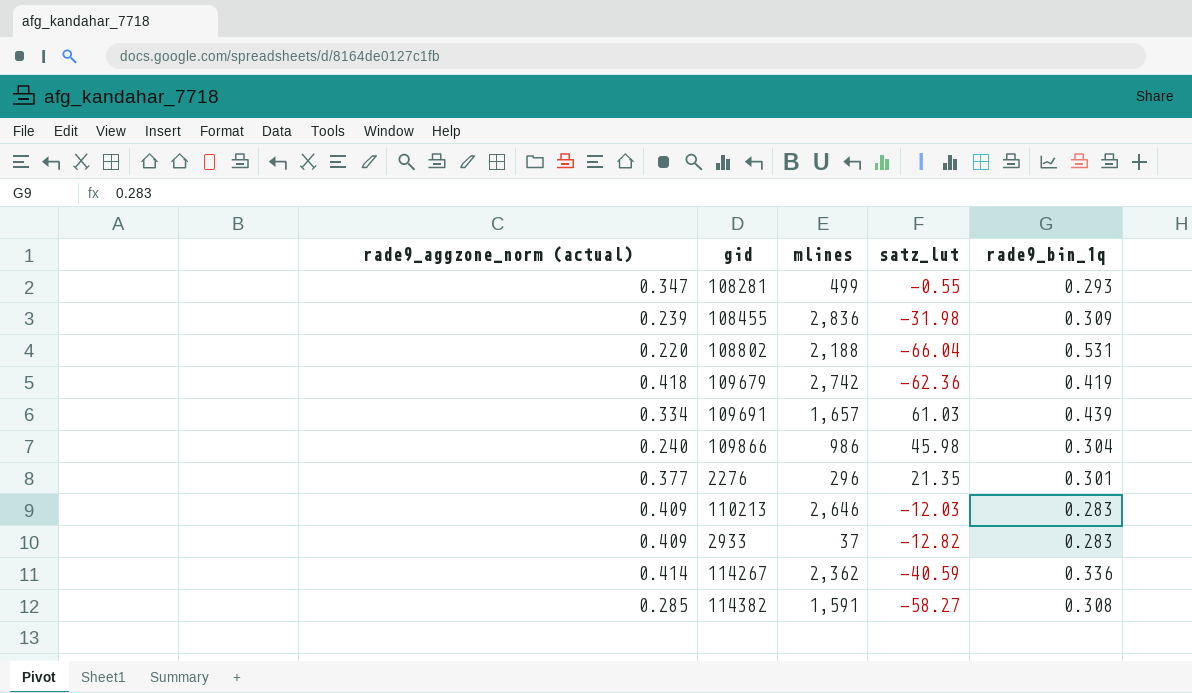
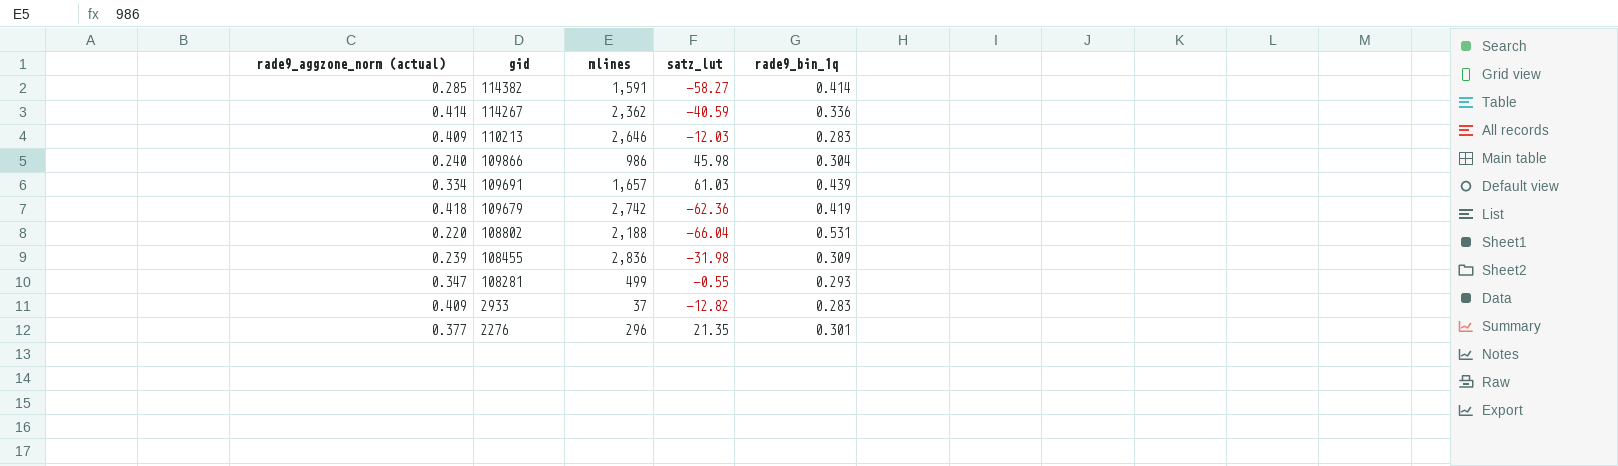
row order: none -> gid descending
114382 | rade9_bin_1q: 0.308 -> 0.414

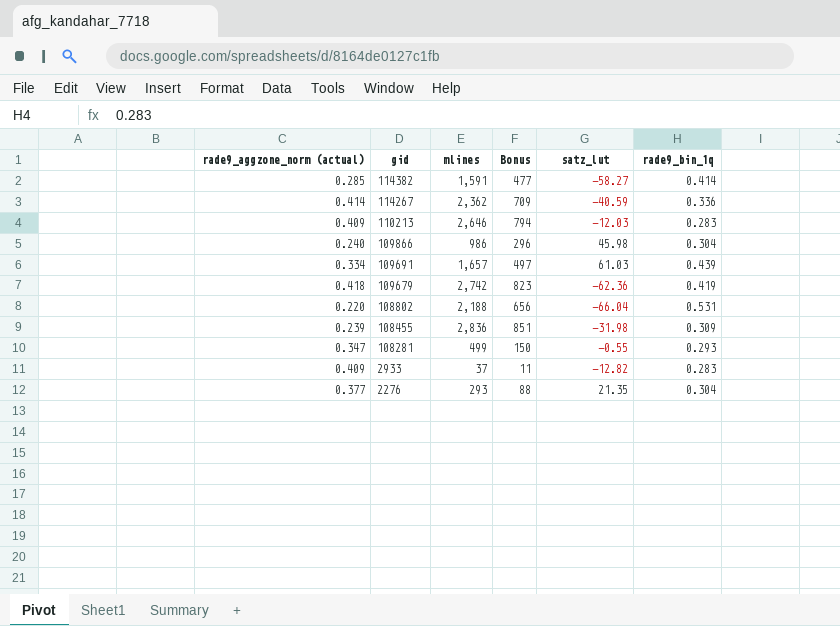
column Bonus | formula: none -> [mlines] * 0.3
2276 | mlines: 296 -> 293
2276 | rade9_bin_1q: 0.301 -> 0.304

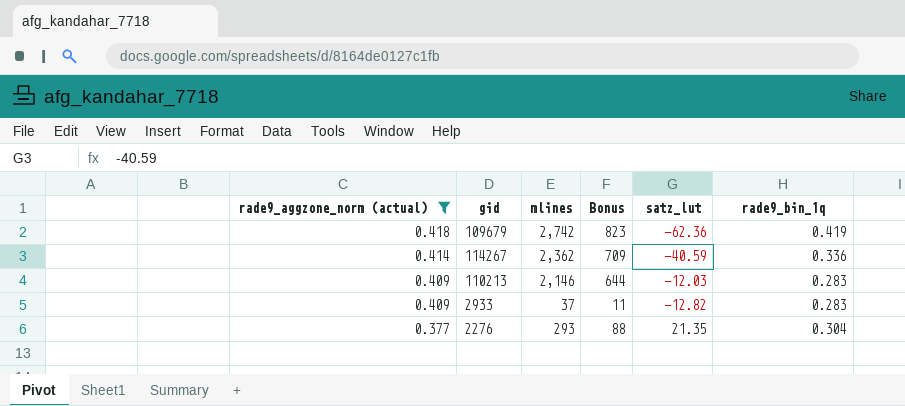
filter: none -> rade9_aggzone_norm (actual) >= 0.377
row order: gid descending -> rade9_aggzone_norm (actual) descending
110213 | mlines: 2,646 -> 2,146
110213 | Bonus: 794 -> 644

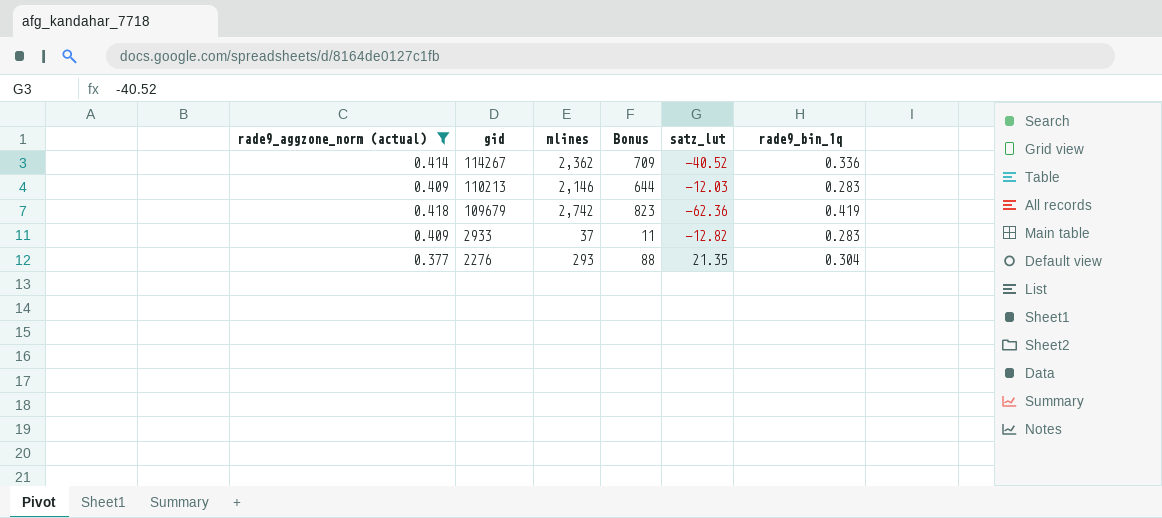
row order: rade9_aggzone_norm (actual) descending -> gid descending
114267 | satz_lut: -40.59 -> -40.52

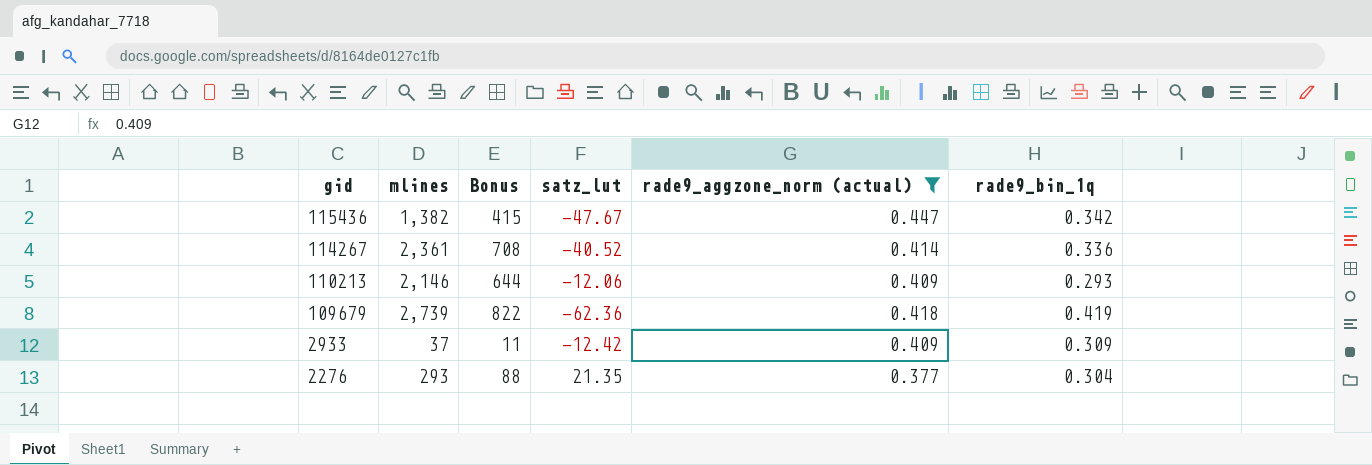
column rade9_aggzone_norm (actual) | position: 1 -> 5
row 115436: none -> 1,382 | 415 | -47.67 | 0.447 | 0.342
114267 | mlines: 2,362 -> 2,361
114267 | Bonus: 709 -> 708
110213 | satz_lut: -12.03 -> -12.06
110213 | rade9_bin_1q: 0.283 -> 0.293
109679 | mlines: 2,742 -> 2,739
109679 | Bonus: 823 -> 822
2933 | satz_lut: -12.82 -> -12.42
2933 | rade9_bin_1q: 0.283 -> 0.309

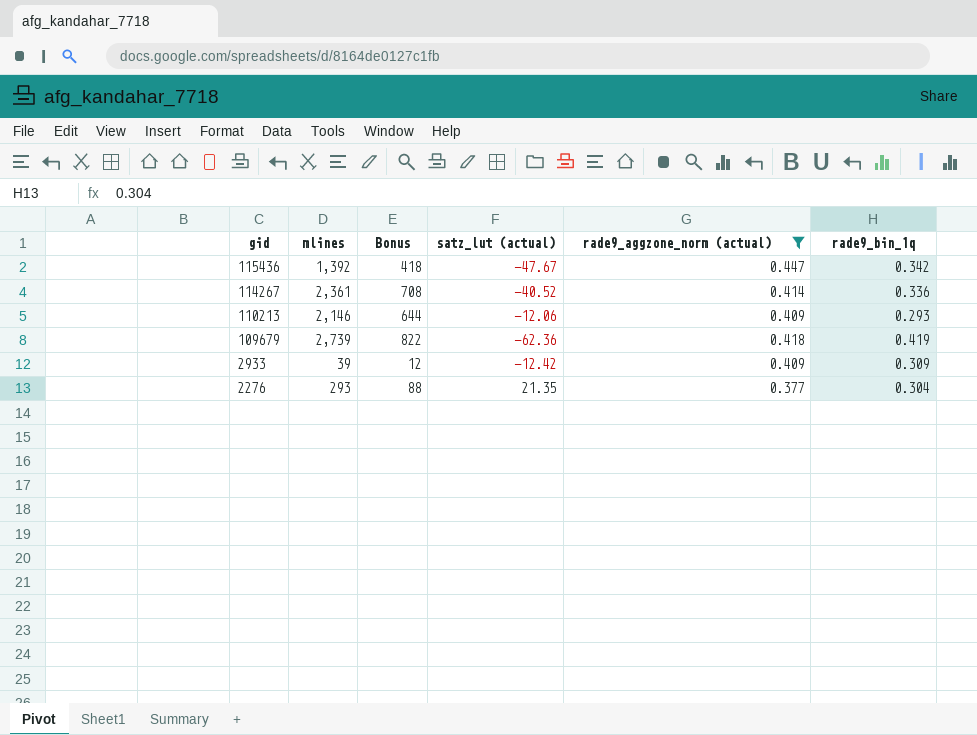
column name: satz_lut -> satz_lut (actual)
115436 | mlines: 1,382 -> 1,392
115436 | Bonus: 415 -> 418
2933 | mlines: 37 -> 39
2933 | Bonus: 11 -> 12

